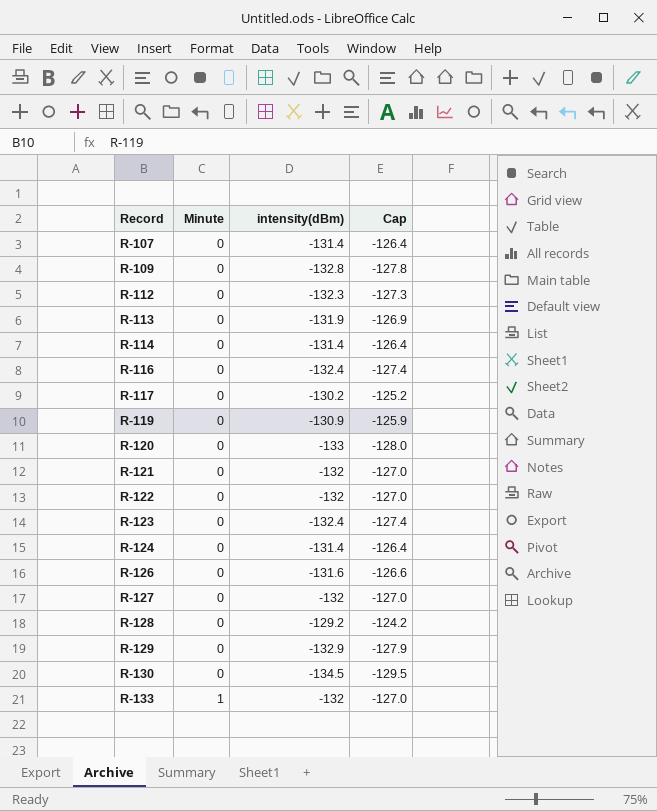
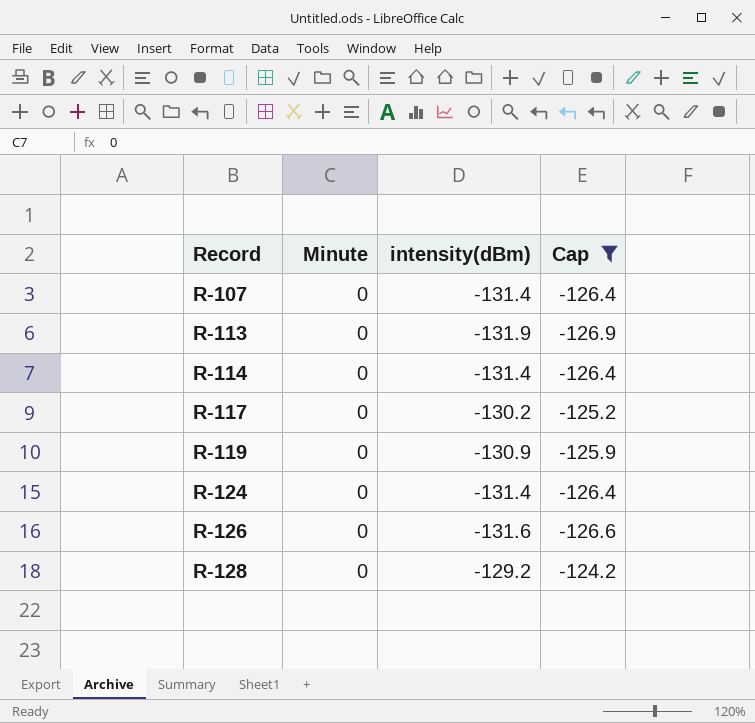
filter: none -> Cap >= -126.9

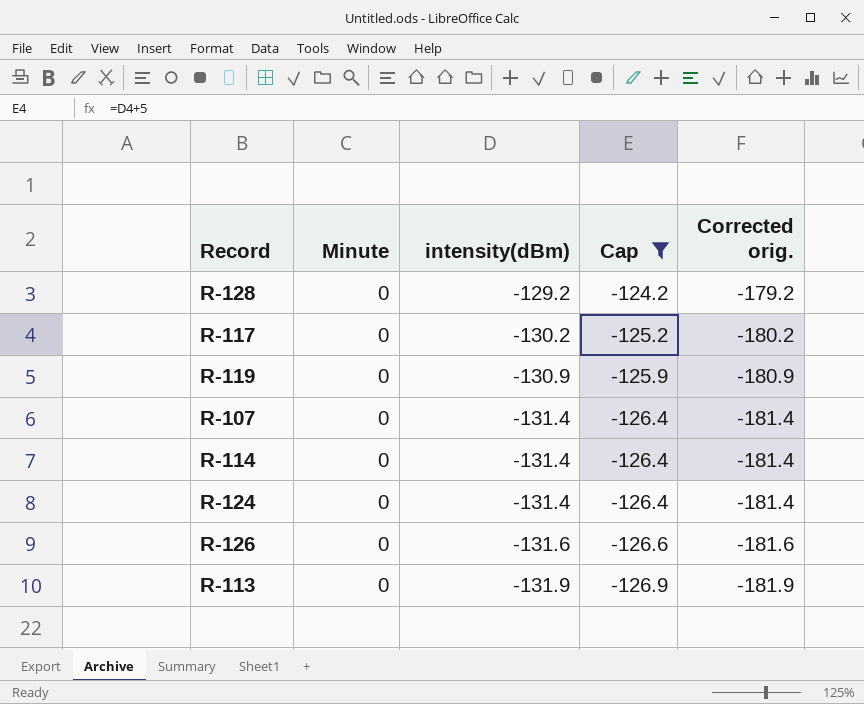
row order: Record ascending -> intensity(dBm) descending
column Corrected orig. | formula: none -> [intensity(dBm)] - 50

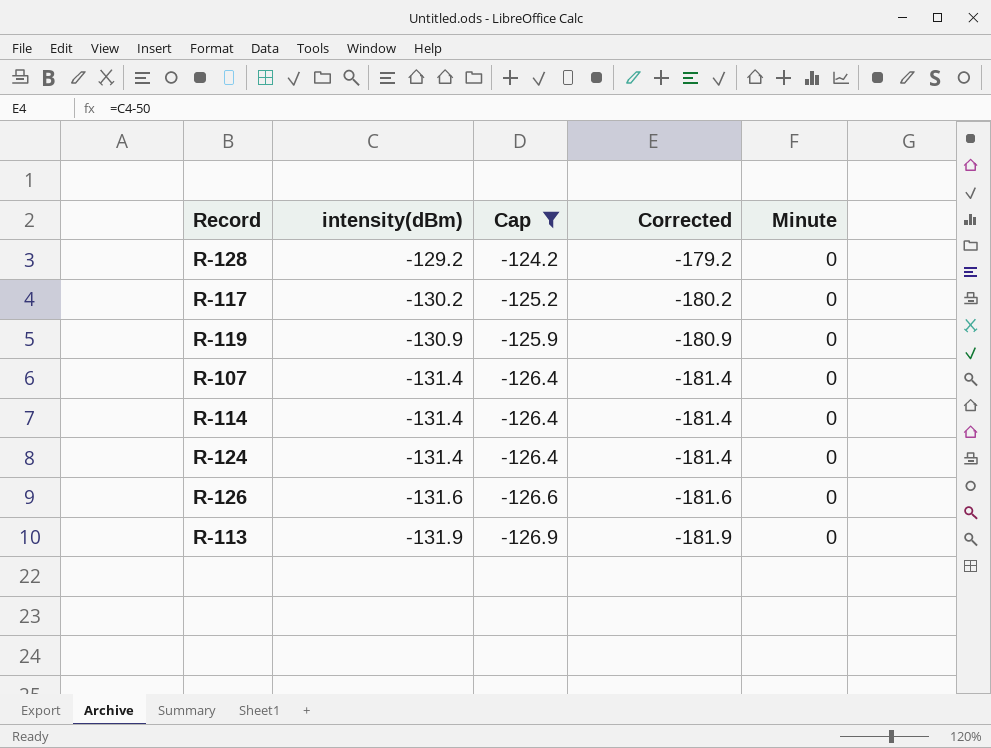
column name: Corrected orig. -> Corrected
column Minute | position: 2 -> 5

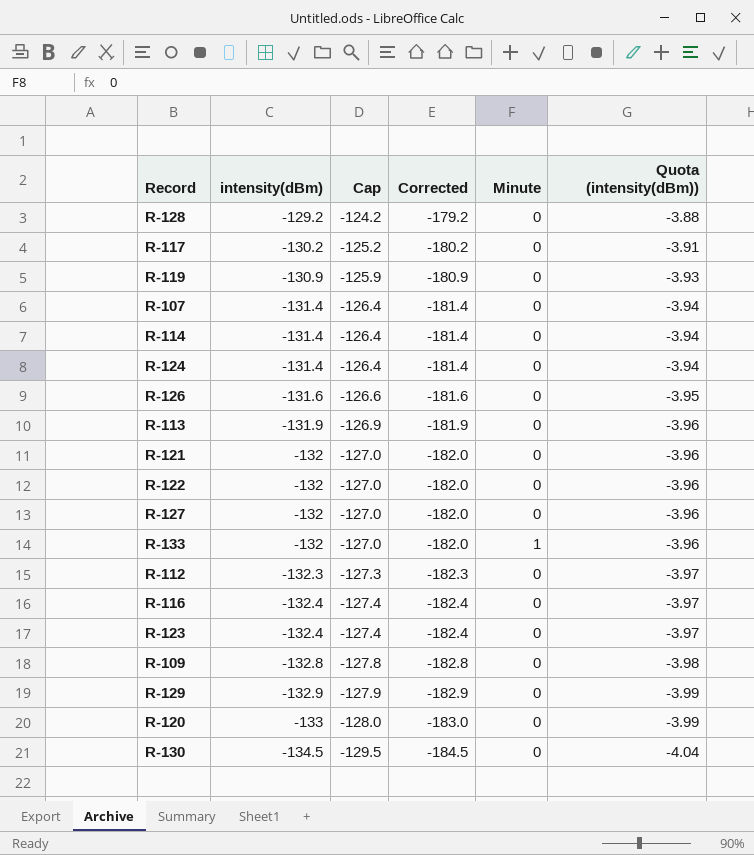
filter: Cap >= -126.9 -> none
column Quota (intensity(dBm)) | formula: none -> [intensity(dBm)] * 0.03

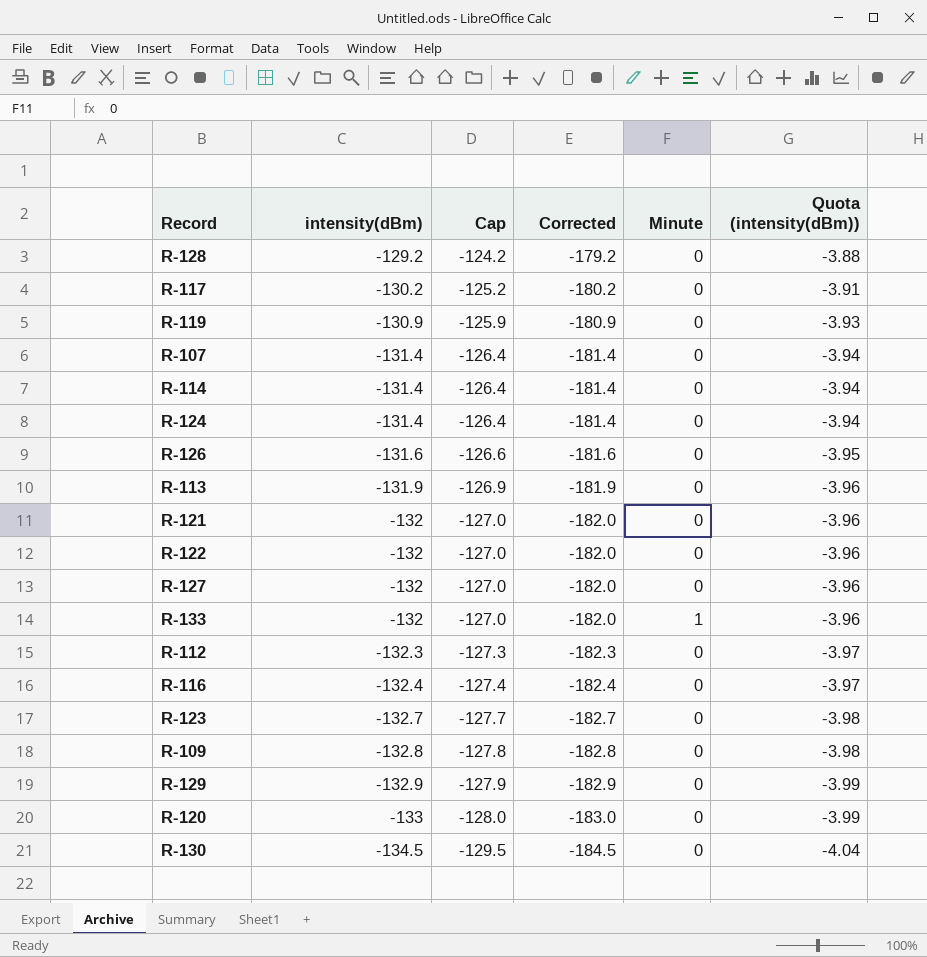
R-123 | intensity(dBm): -132.4 -> -132.7
R-123 | Cap: -127.4 -> -127.7
R-123 | Corrected: -182.4 -> -182.7
R-123 | Quota (intensity(dBm)): -3.97 -> -3.98

